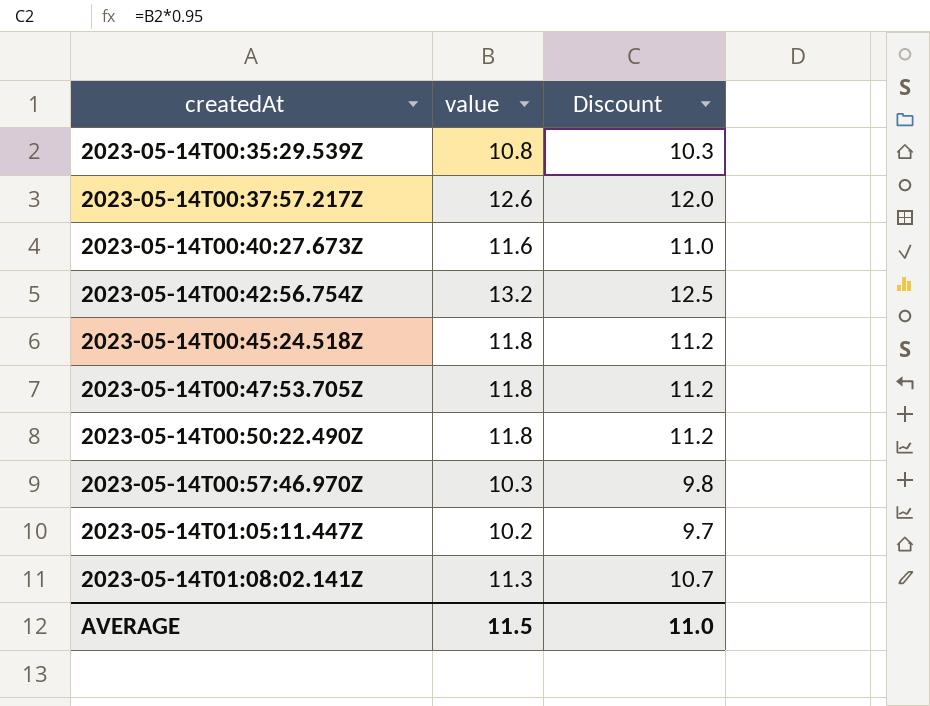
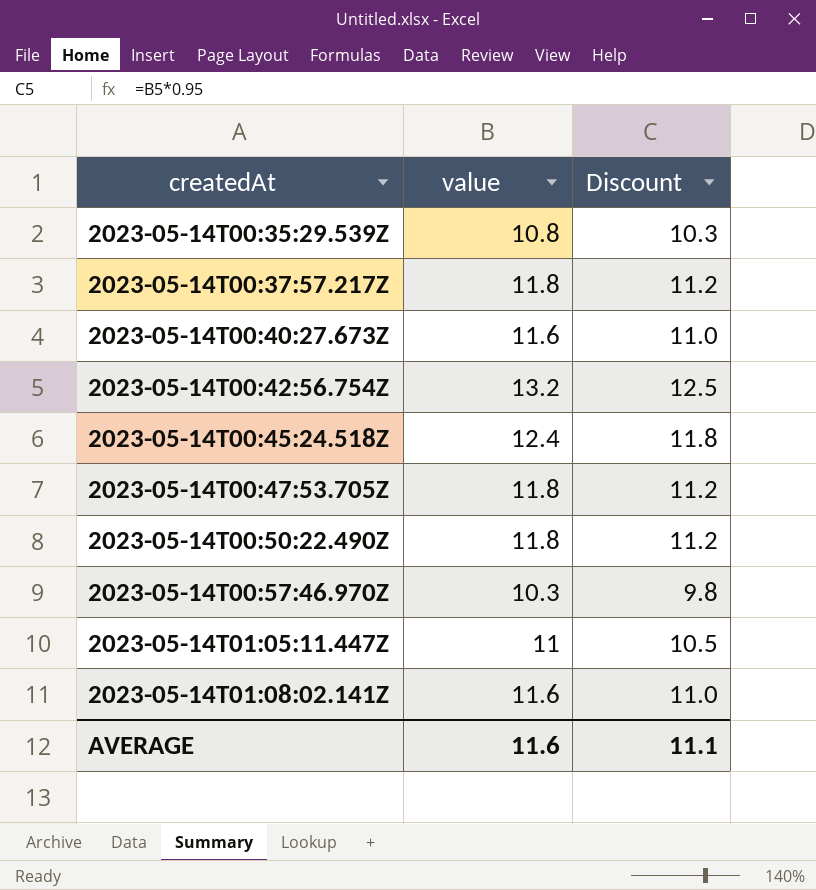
2023-05-14T00:37:57.217Z | value: 12.6 -> 11.8
2023-05-14T00:37:57.217Z | Discount: 12.0 -> 11.2
2023-05-14T00:45:24.518Z | value: 11.8 -> 12.4
2023-05-14T00:45:24.518Z | Discount: 11.2 -> 11.8
2023-05-14T01:05:11.447Z | value: 10.2 -> 11
2023-05-14T01:05:11.447Z | Discount: 9.7 -> 10.5
2023-05-14T01:08:02.141Z | value: 11.3 -> 11.6
2023-05-14T01:08:02.141Z | Discount: 10.7 -> 11.0
AVERAGE | value: 11.5 -> 11.6
AVERAGE | Discount: 11.0 -> 11.1

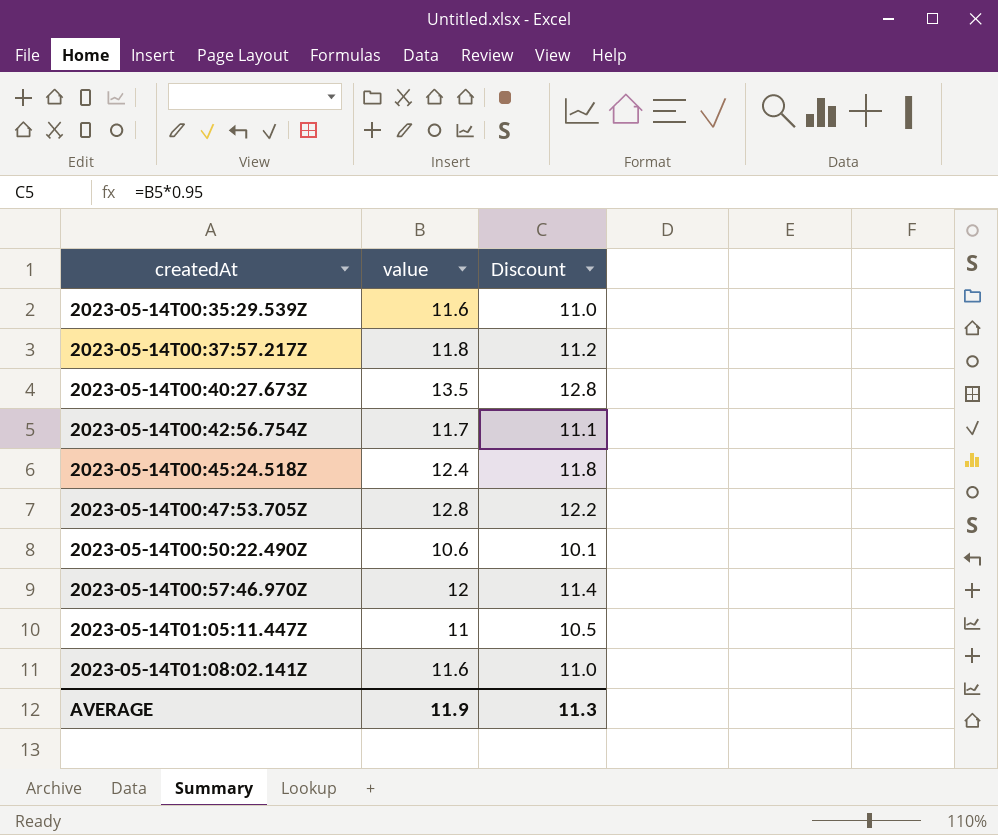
2023-05-14T00:35:29.539Z | value: 10.8 -> 11.6
2023-05-14T00:35:29.539Z | Discount: 10.3 -> 11.0
2023-05-14T00:40:27.673Z | value: 11.6 -> 13.5
2023-05-14T00:40:27.673Z | Discount: 11.0 -> 12.8
2023-05-14T00:42:56.754Z | value: 13.2 -> 11.7
2023-05-14T00:42:56.754Z | Discount: 12.5 -> 11.1
2023-05-14T00:47:53.705Z | value: 11.8 -> 12.8
2023-05-14T00:47:53.705Z | Discount: 11.2 -> 12.2
2023-05-14T00:50:22.490Z | value: 11.8 -> 10.6
2023-05-14T00:50:22.490Z | Discount: 11.2 -> 10.1
2023-05-14T00:57:46.970Z | value: 10.3 -> 12
2023-05-14T00:57:46.970Z | Discount: 9.8 -> 11.4
AVERAGE | value: 11.6 -> 11.9
AVERAGE | Discount: 11.1 -> 11.3

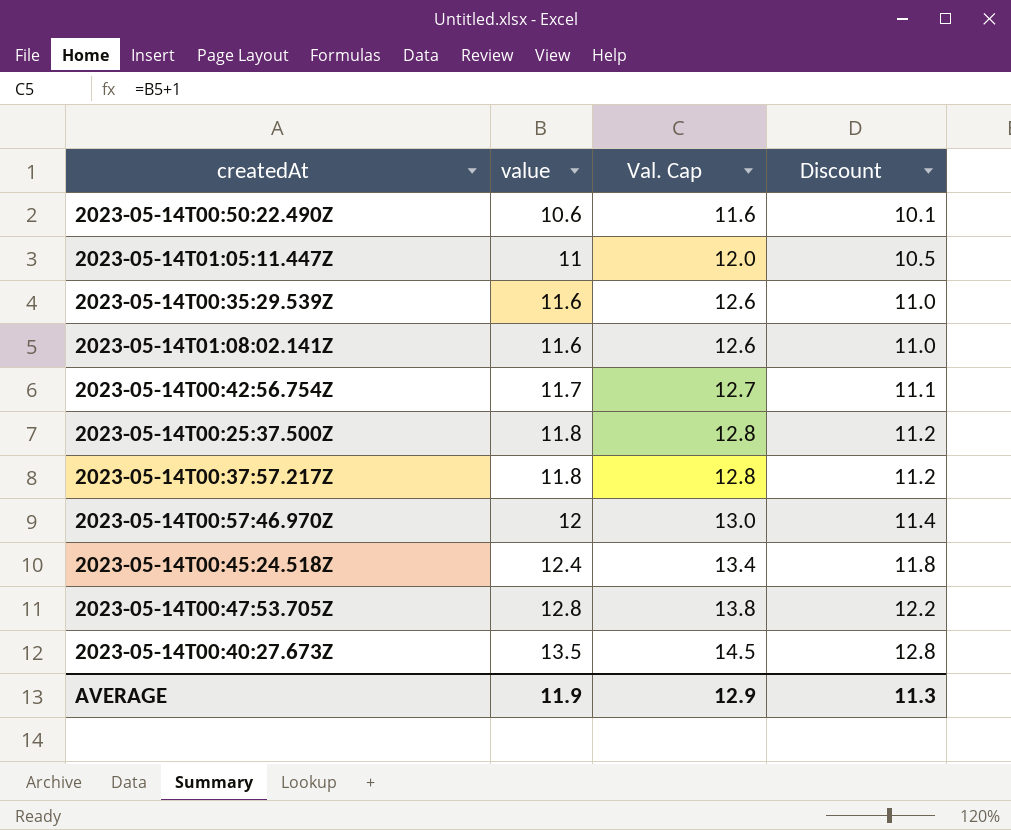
row order: createdAt ascending -> value ascending
column Val. Cap | formula: none -> [value] + 1
row 2023-05-14T00:25:37.500Z: none -> 11.8 | 12.8 | 11.2

